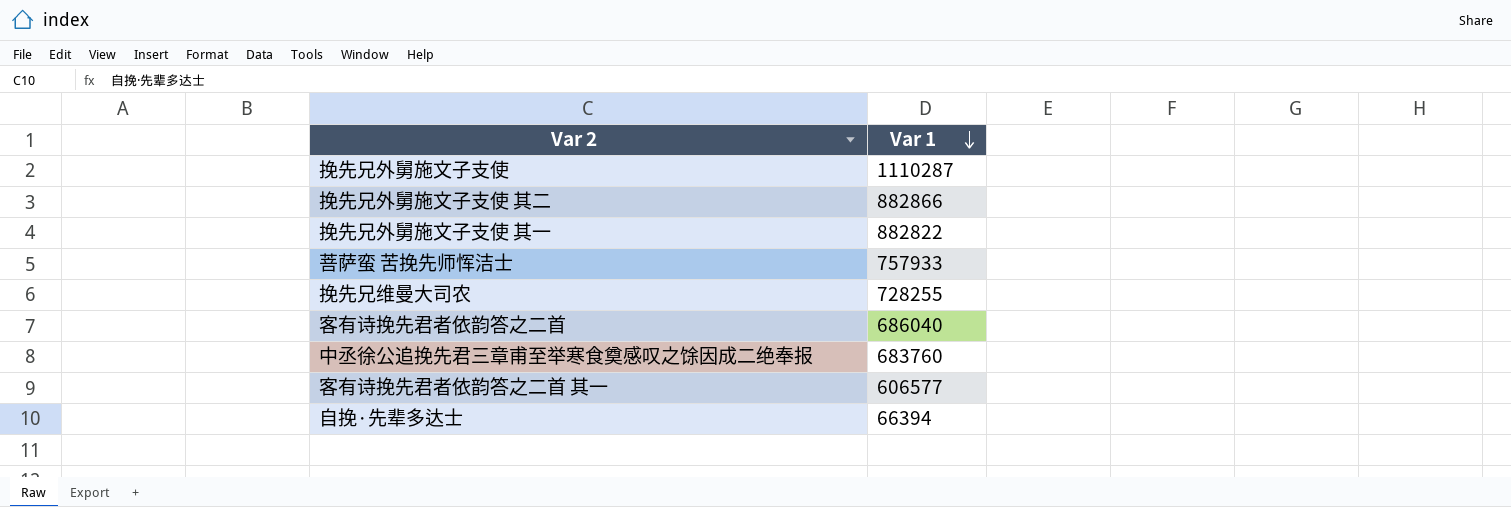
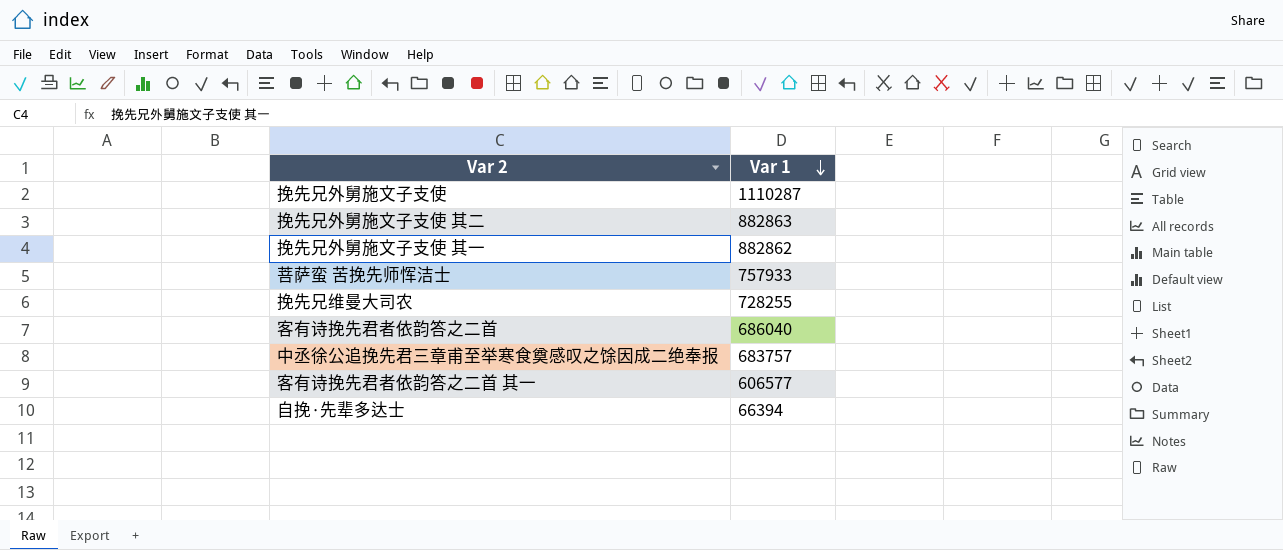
挽先兄外舅施文子支使 其二 | Var 1: 882866 -> 882863
挽先兄外舅施文子支使 其一 | Var 1: 882822 -> 882862
中丞徐公追挽先君三章甫至举寒食奠感叹之馀因成二绝奉报 | Var 1: 683760 -> 683757

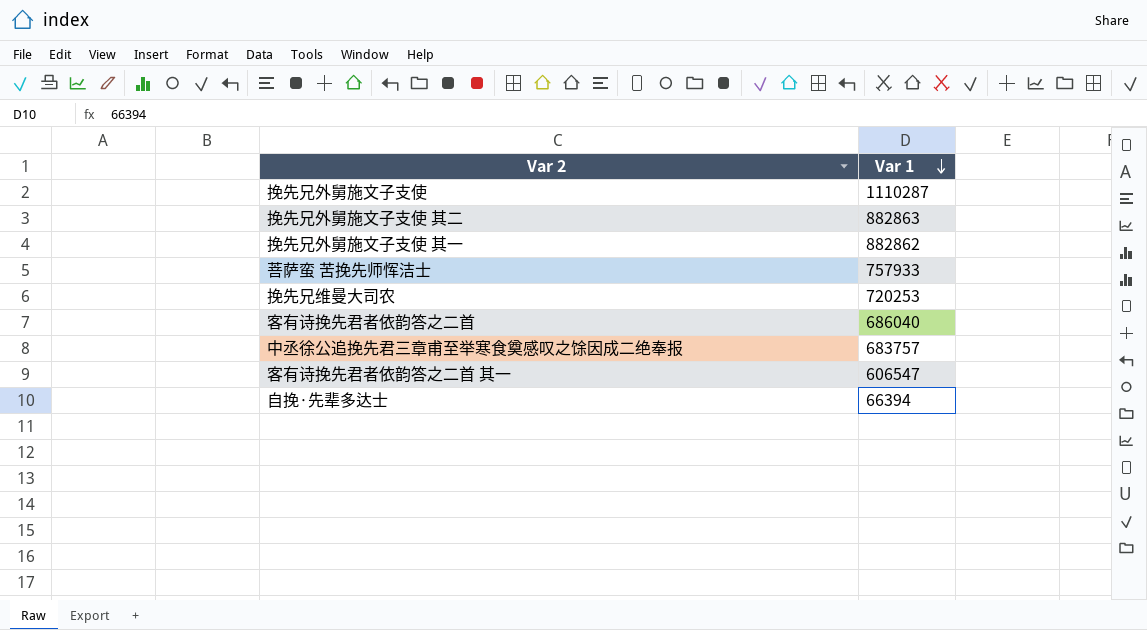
挽先兄维曼大司农 | Var 1: 728255 -> 720253
客有诗挽先君者依韵答之二首 其一 | Var 1: 606577 -> 606547

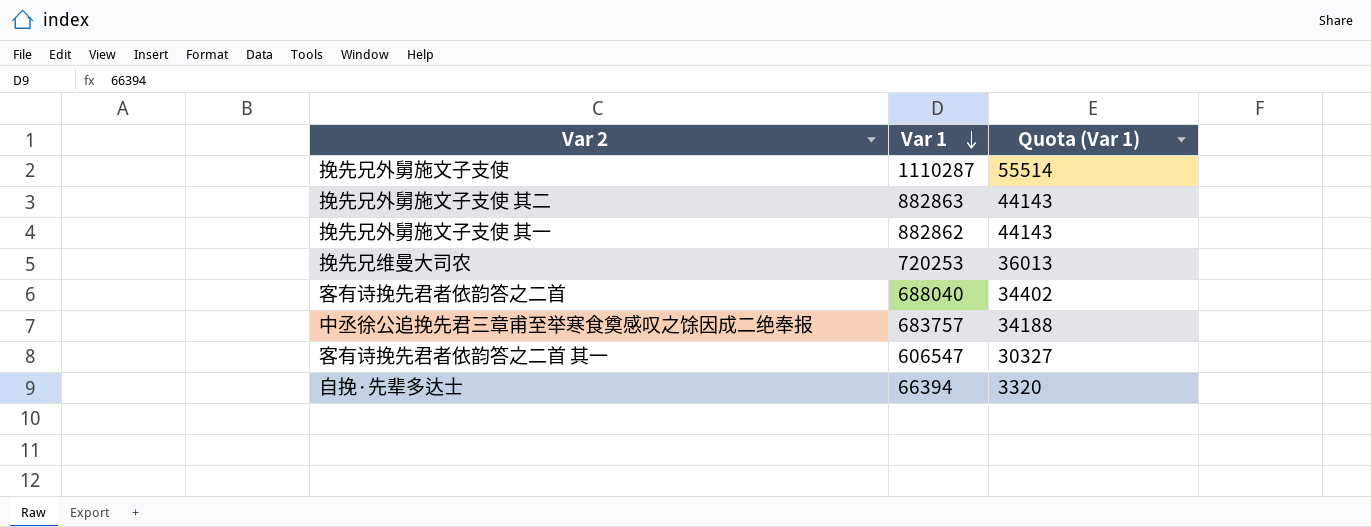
column Quota (Var 1) | formula: none -> [Var 1] * 0.05
row 菩萨蛮 苦挽先师恽洁士: 757933 -> none
客有诗挽先君者依韵答之二首 | Var 1: 686040 -> 688040

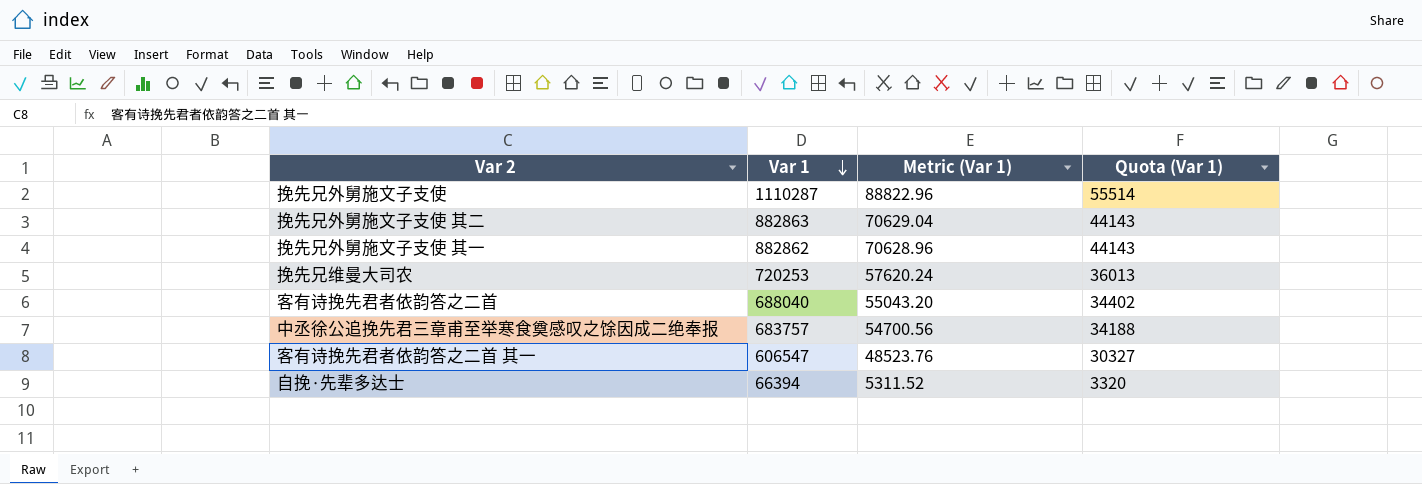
column Metric (Var 1) | formula: none -> [Var 1] * 0.08

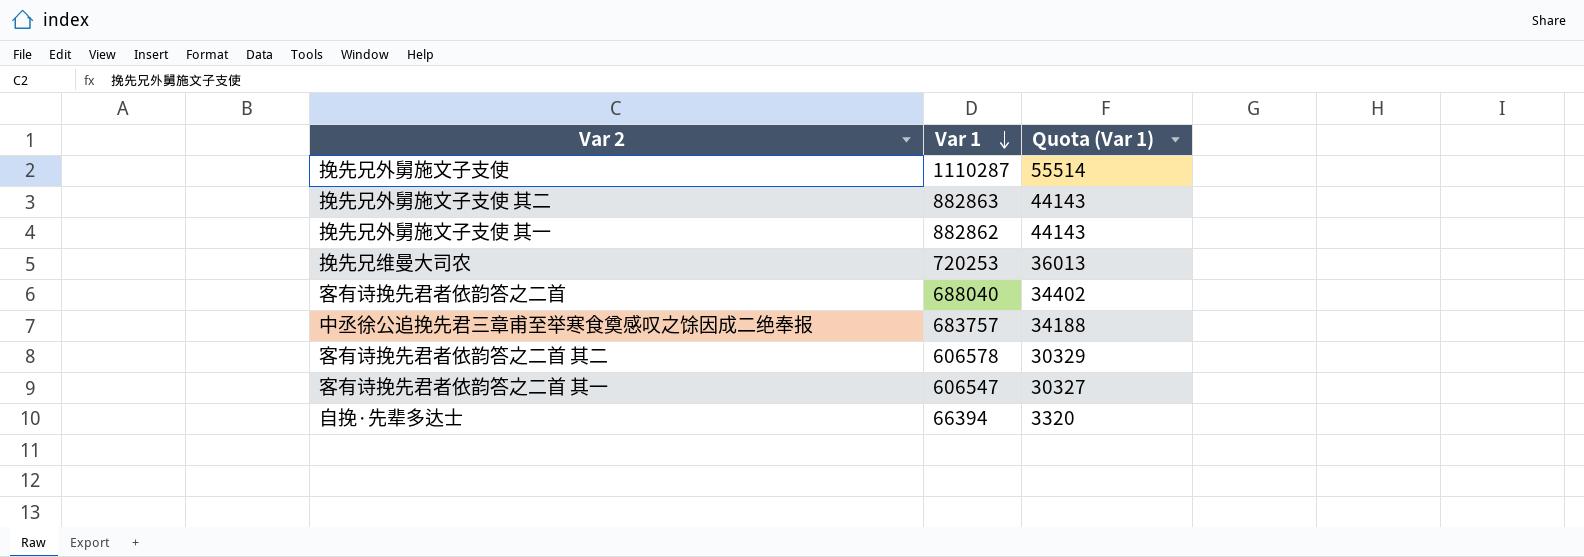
column Metric (Var 1) | formula: [Var 1] * 0.08 -> none
row 客有诗挽先君者依韵答之二首 其二: none -> 606578 | 30329

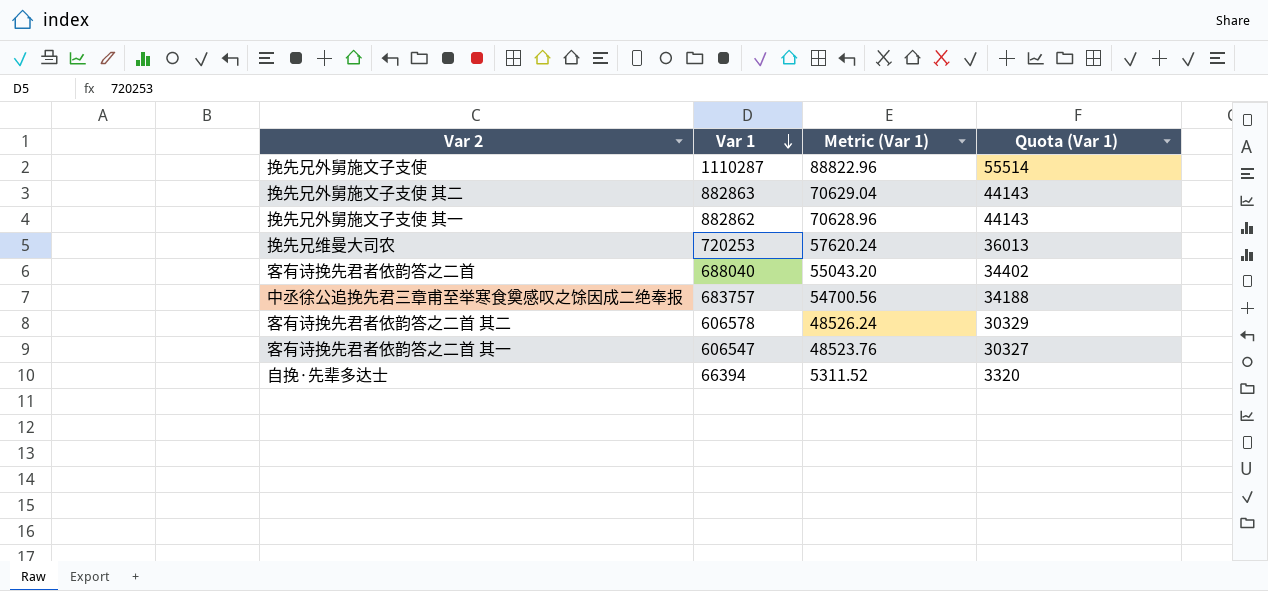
column Metric (Var 1) | formula: none -> [Var 1] * 0.08

